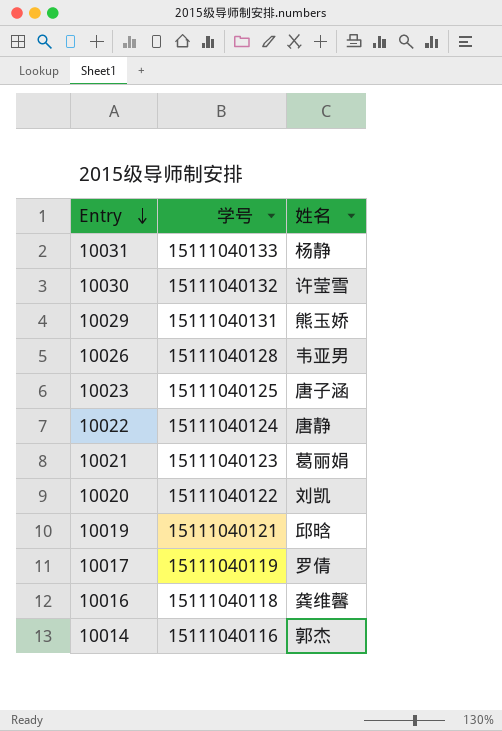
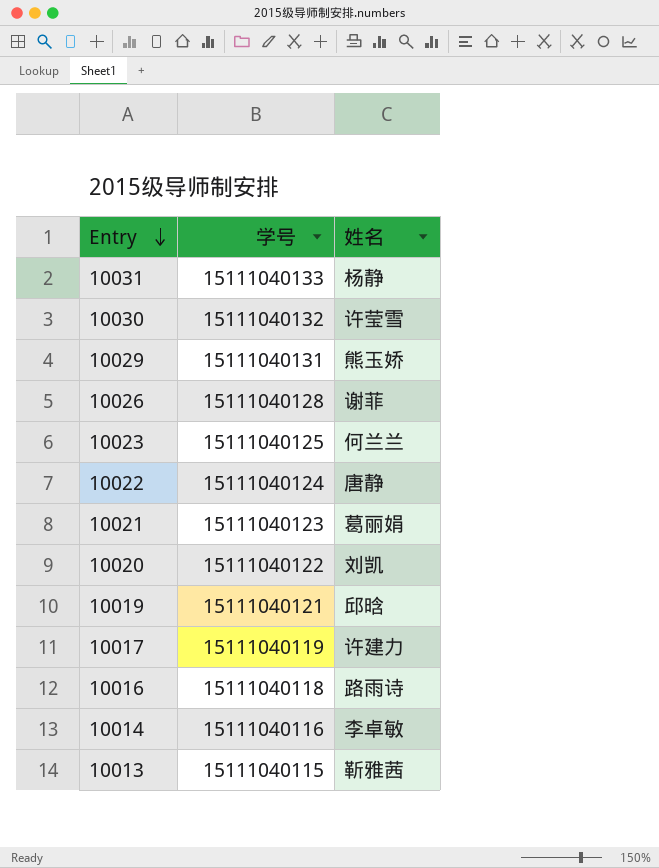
10026 | 姓名: 韦亚男 -> 谢菲
10023 | 姓名: 唐子涵 -> 何兰兰
10017 | 姓名: 罗倩 -> 许建力
10016 | 姓名: 龚维馨 -> 路雨诗
10014 | 姓名: 郭杰 -> 李卓敏
row 10013: none -> 15111040115 | 靳雅茜

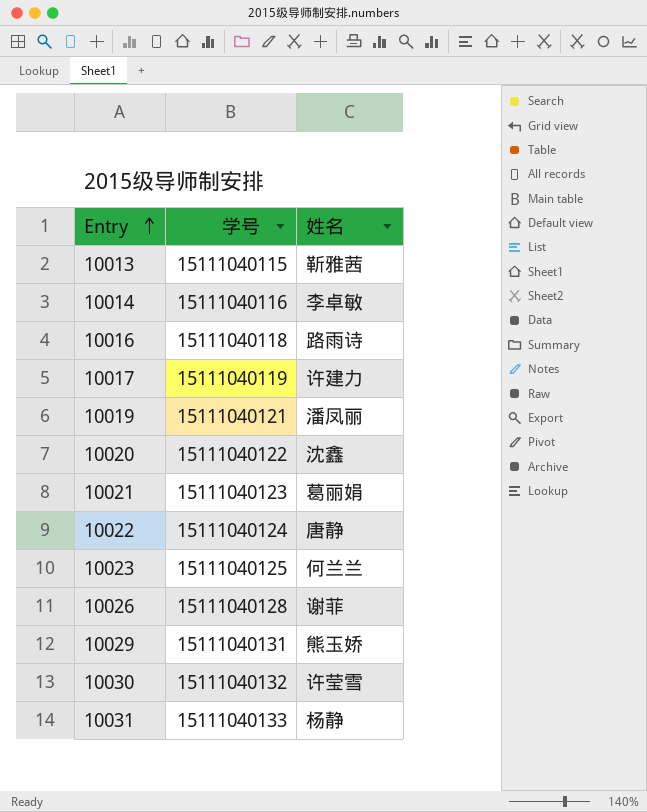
row order: Entry descending -> Entry ascending
10019 | 姓名: 邱晗 -> 潘凤丽
10020 | 姓名: 刘凯 -> 沈鑫

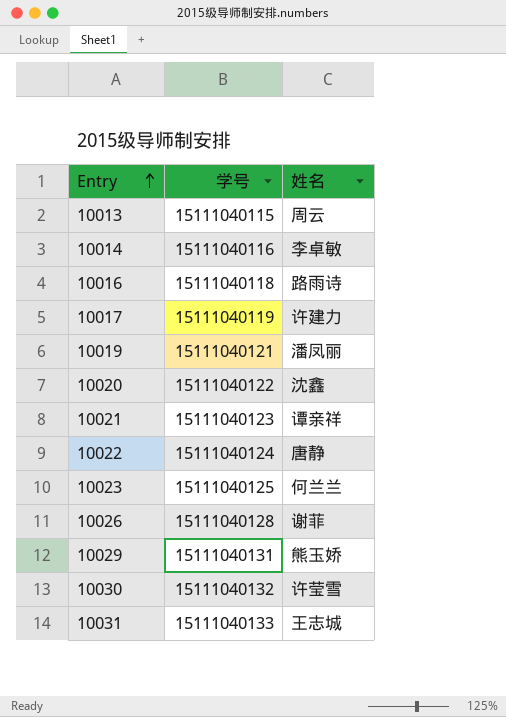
10013 | 姓名: 靳雅茜 -> 周云
10021 | 姓名: 葛丽娟 -> 谭亲祥
10031 | 姓名: 杨静 -> 王志城

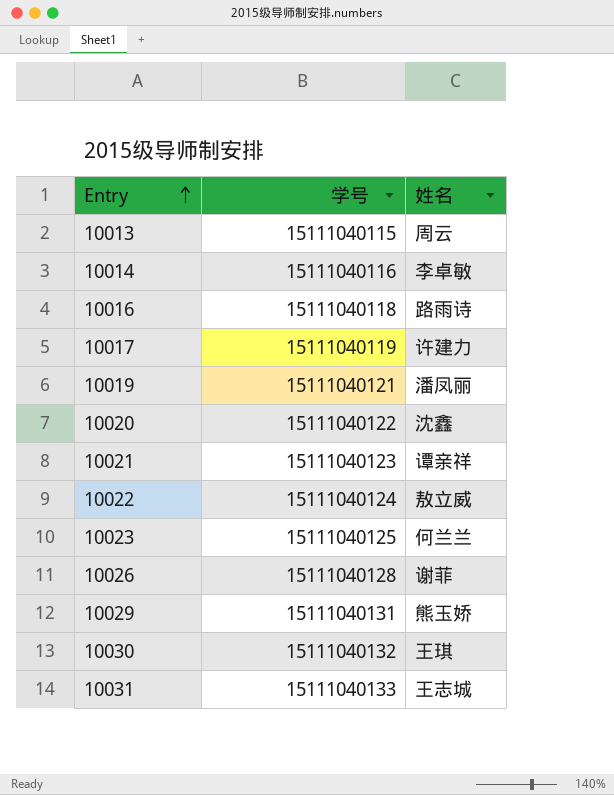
10022 | 姓名: 唐静 -> 敖立威
10030 | 姓名: 许莹雪 -> 王琪

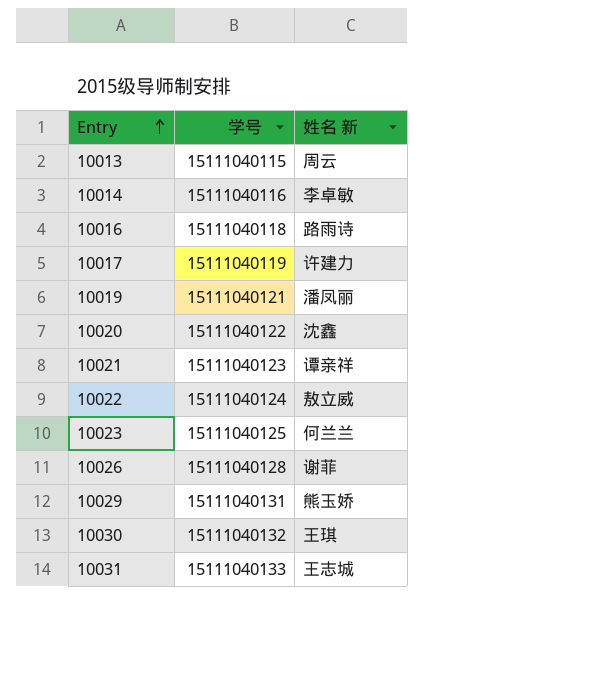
column name: 姓名 -> 姓名 新

